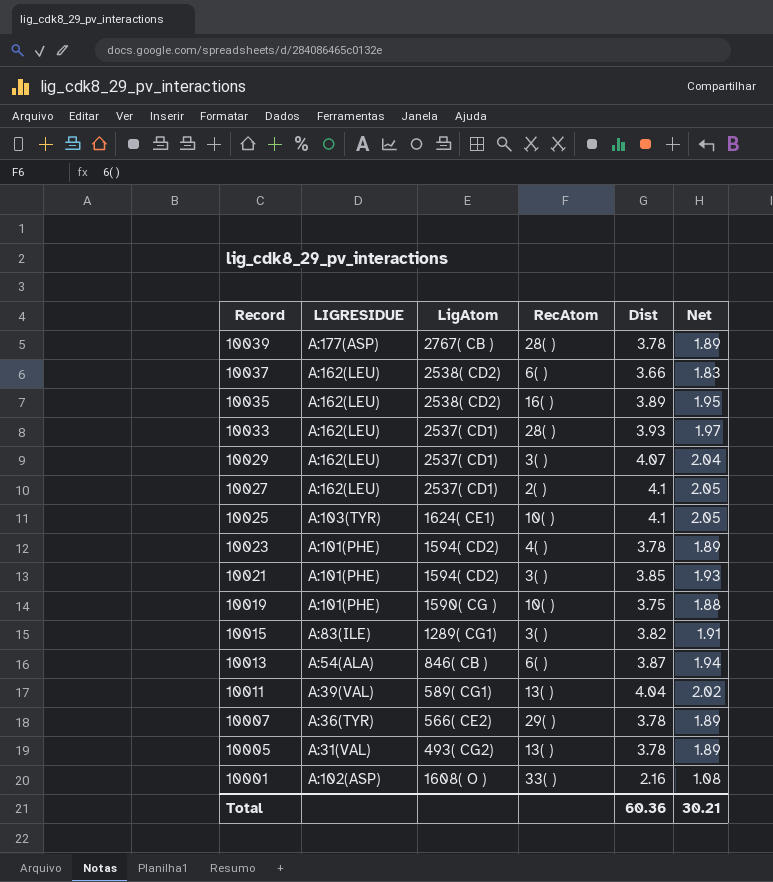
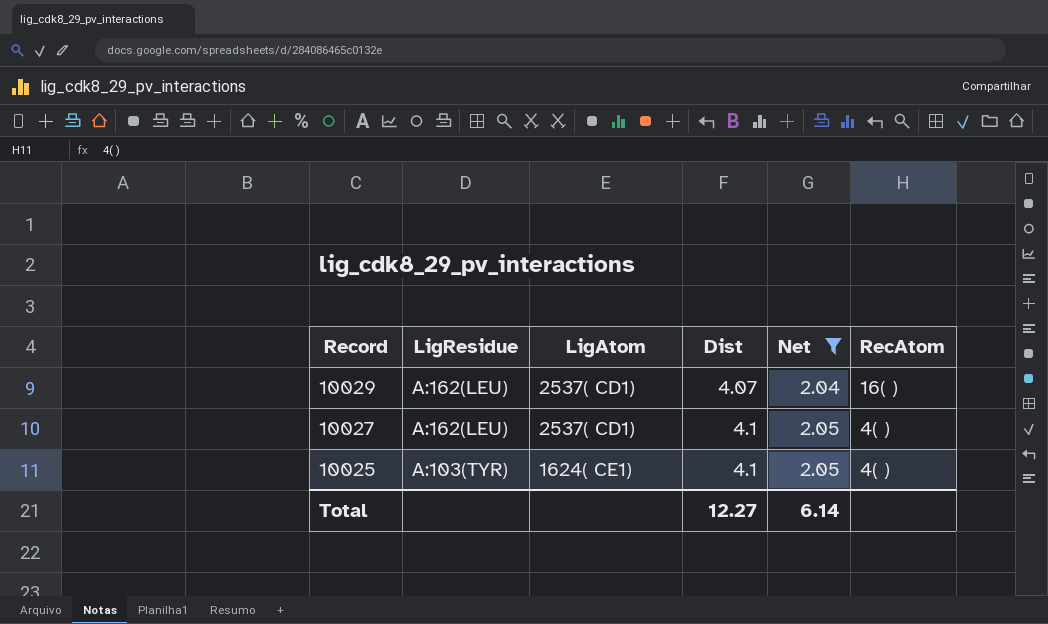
filter: none -> Net >= 2.04
column name: LIGRESIDUE -> LigResidue
column RecAtom | position: 4 -> 6
10029 | RecAtom: 3( ) -> 16( )
10027 | RecAtom: 2( ) -> 4( )
10025 | RecAtom: 10( ) -> 4( )
Total | Dist: 60.36 -> 12.27
Total | Net: 30.21 -> 6.14

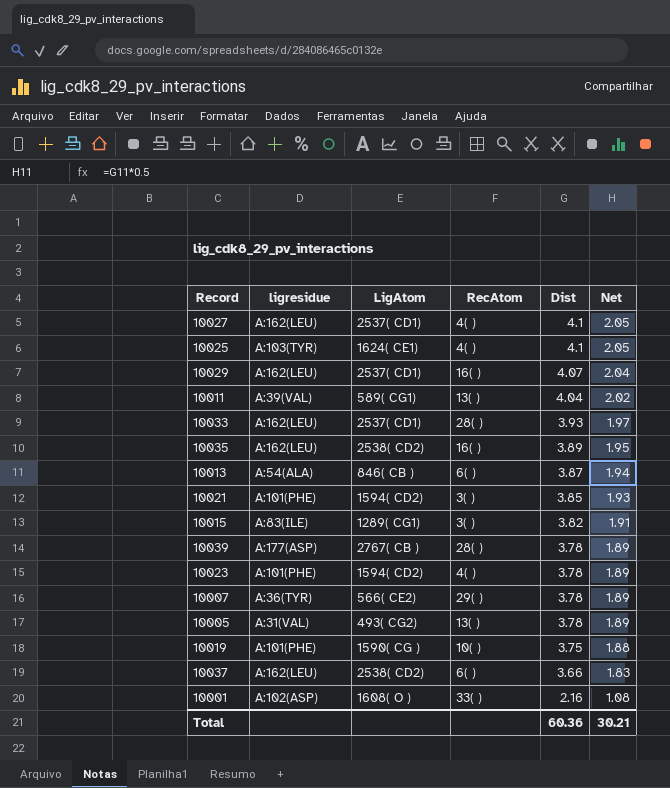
filter: Net >= 2.04 -> none
row order: Record descending -> Dist descending
column name: LigResidue -> ligresidue
column RecAtom | position: 6 -> 4
Total | Dist: 12.27 -> 60.36
Total | Net: 6.14 -> 30.21

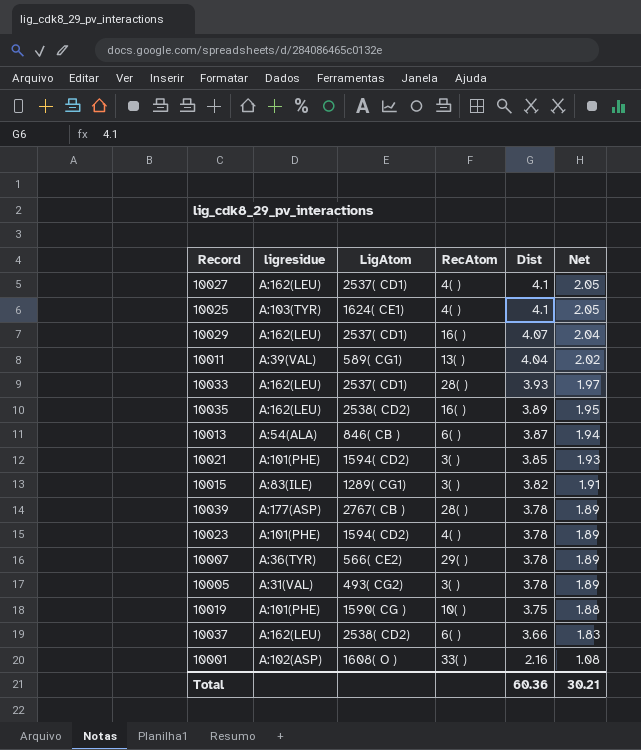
10005 | RecAtom: 13( ) -> 3( )

